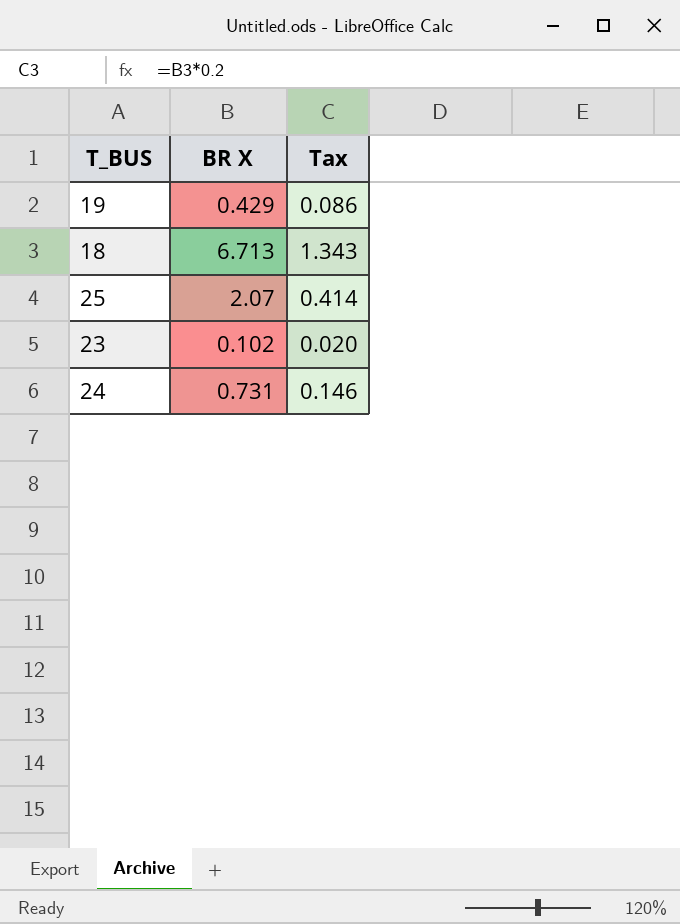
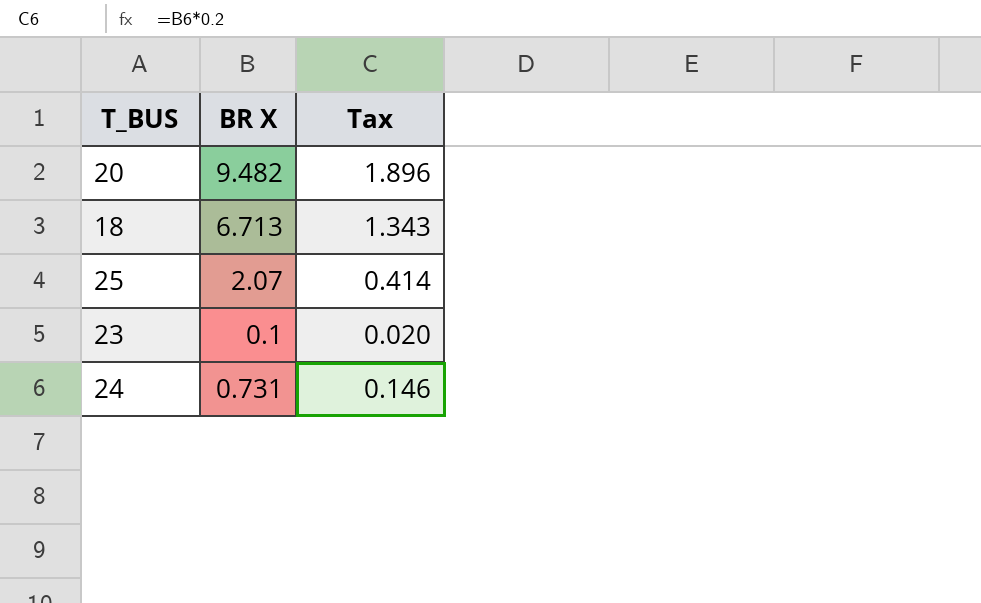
row 19: 0.429 | 0.086 -> none
row 20: none -> 9.482 | 1.896
23 | BR X: 0.102 -> 0.1

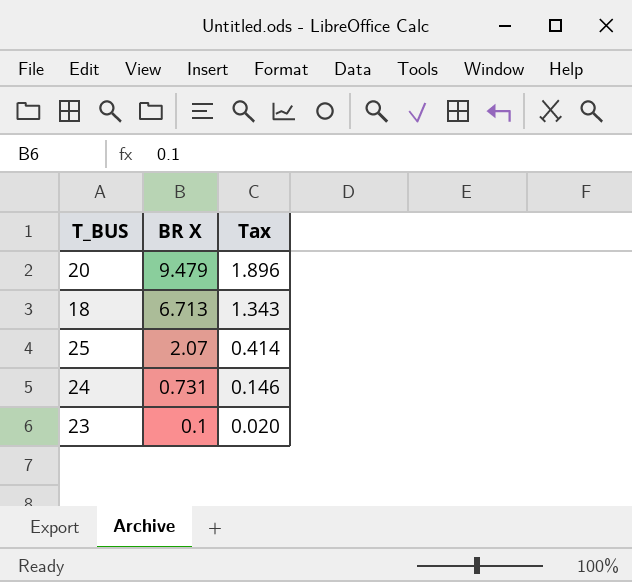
row order: none -> BR X descending
20 | BR X: 9.482 -> 9.479

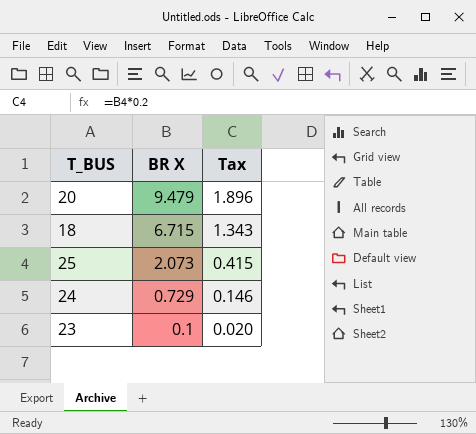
18 | BR X: 6.713 -> 6.715
25 | BR X: 2.07 -> 2.073
25 | Tax: 0.414 -> 0.415
24 | BR X: 0.731 -> 0.729

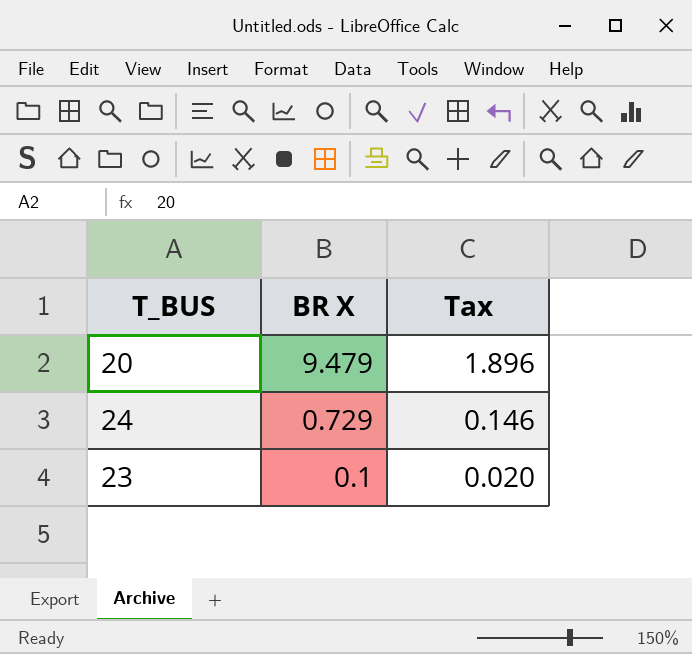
row 18: 6.715 | 1.343 -> none
row 25: 2.073 | 0.415 -> none

